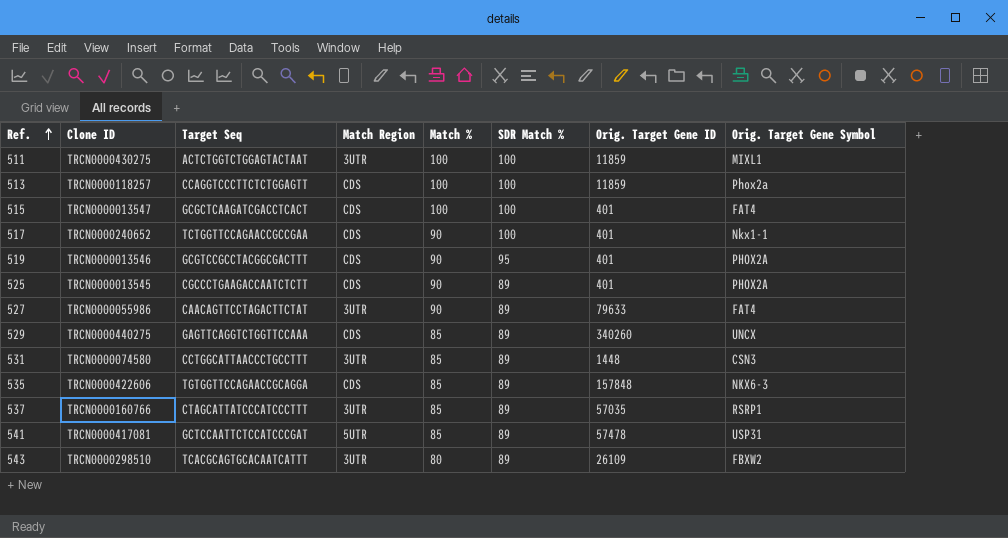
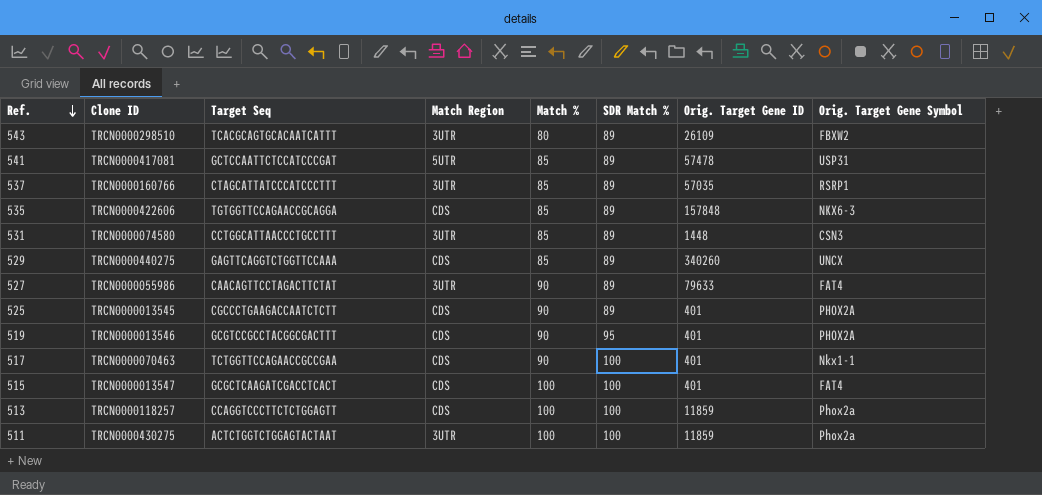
row order: Ref. ascending -> Ref. descending
517 | Clone ID: TRCN0000240652 -> TRCN0000070463
511 | Orig. Target Gene Symbol: MIXL1 -> Phox2a

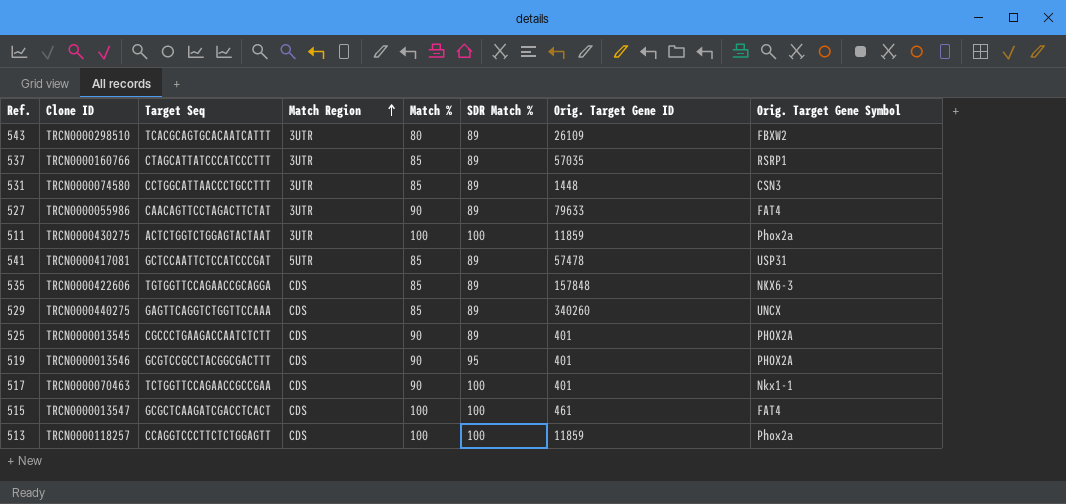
row order: Ref. descending -> Match Region ascending
515 | Orig. Target Gene ID: 401 -> 461

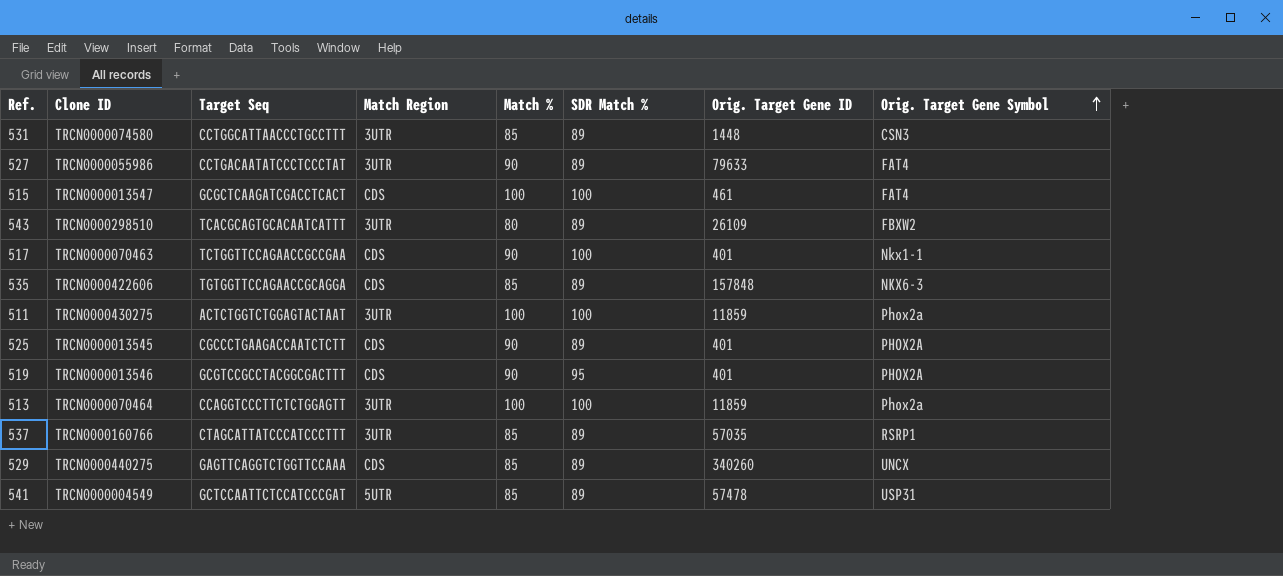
row order: Match Region ascending -> Orig. Target Gene Symbol ascending
527 | Target Seq: CAACAGTTCCTAGACTTCTAT -> CCTGACAATATCCCTCCCTAT
513 | Clone ID: TRCN0000118257 -> TRCN0000070464
513 | Match Region: CDS -> 3UTR
541 | Clone ID: TRCN0000417081 -> TRCN0000004549

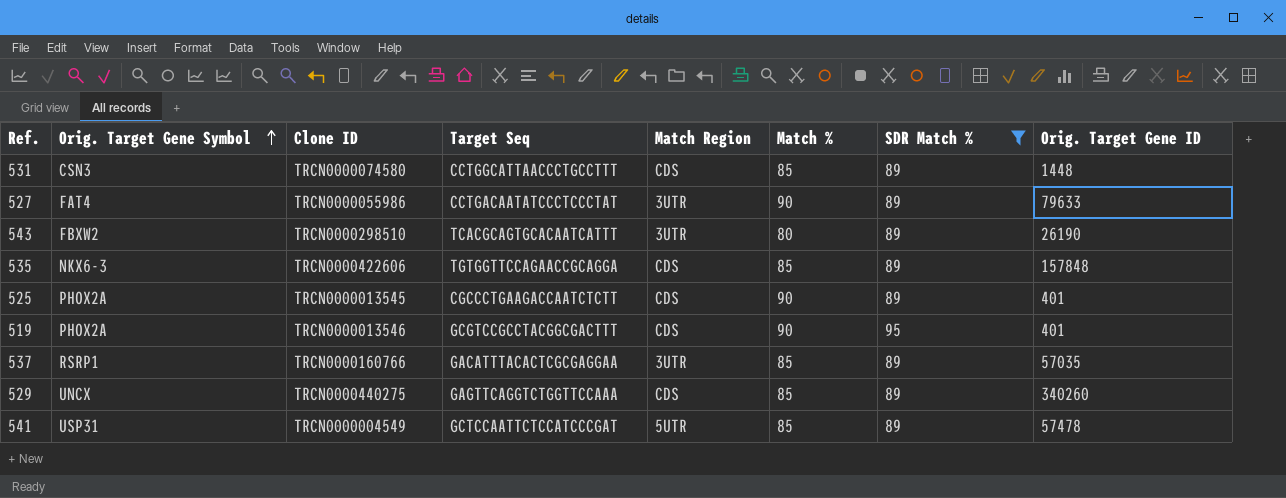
filter: none -> SDR Match % != 100
column Orig. Target Gene Symbol | position: 8 -> 2
531 | Match Region: 3UTR -> CDS
543 | Orig. Target Gene ID: 26109 -> 26190
537 | Target Seq: CTAGCATTATCCCATCCCTTT -> GACATTTACACTCGCGAGGAA

